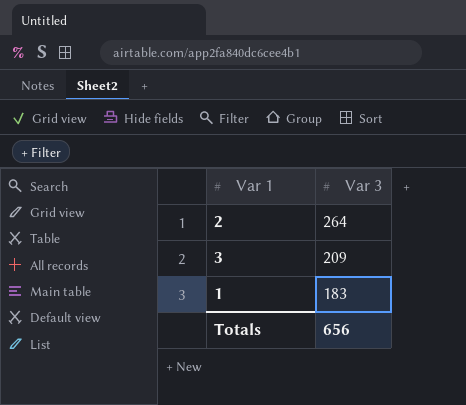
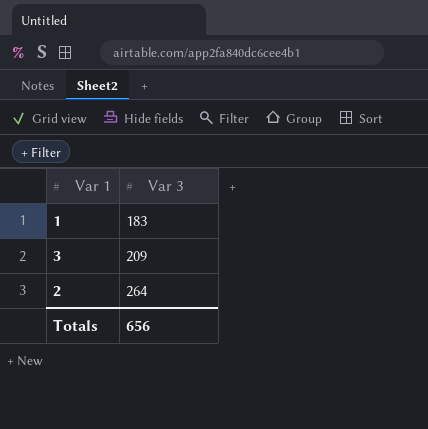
row order: Var 3 descending -> Var 3 ascending

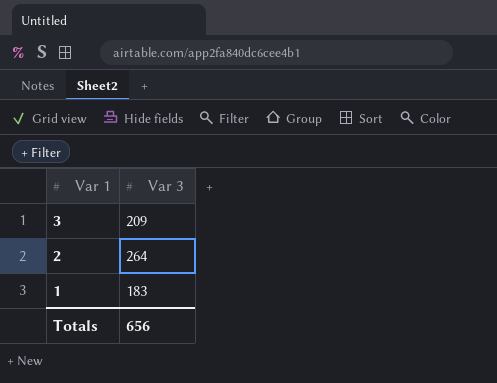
row order: Var 3 ascending -> Var 1 descending

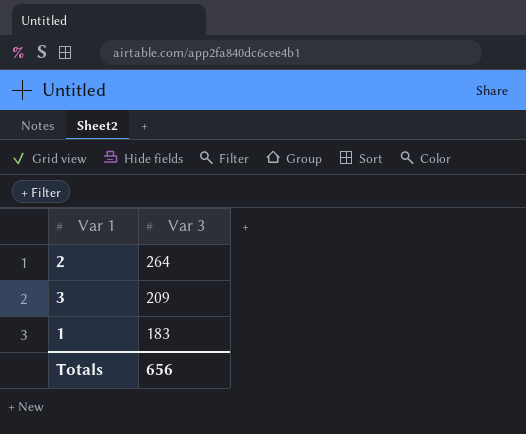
row order: Var 1 descending -> Var 3 descending

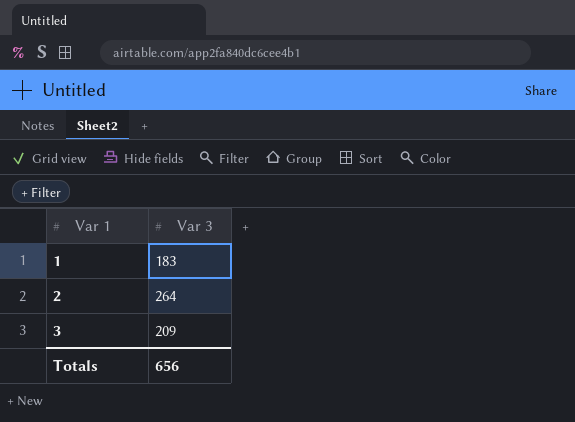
row order: Var 3 descending -> Var 1 ascending

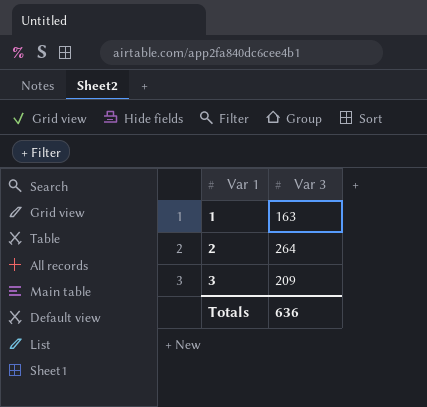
1 | Var 3: 183 -> 163
Totals | Var 3: 656 -> 636

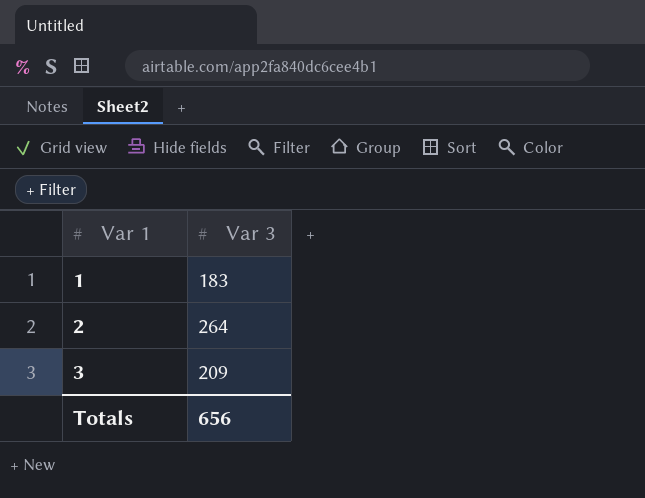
1 | Var 3: 163 -> 183
Totals | Var 3: 636 -> 656

